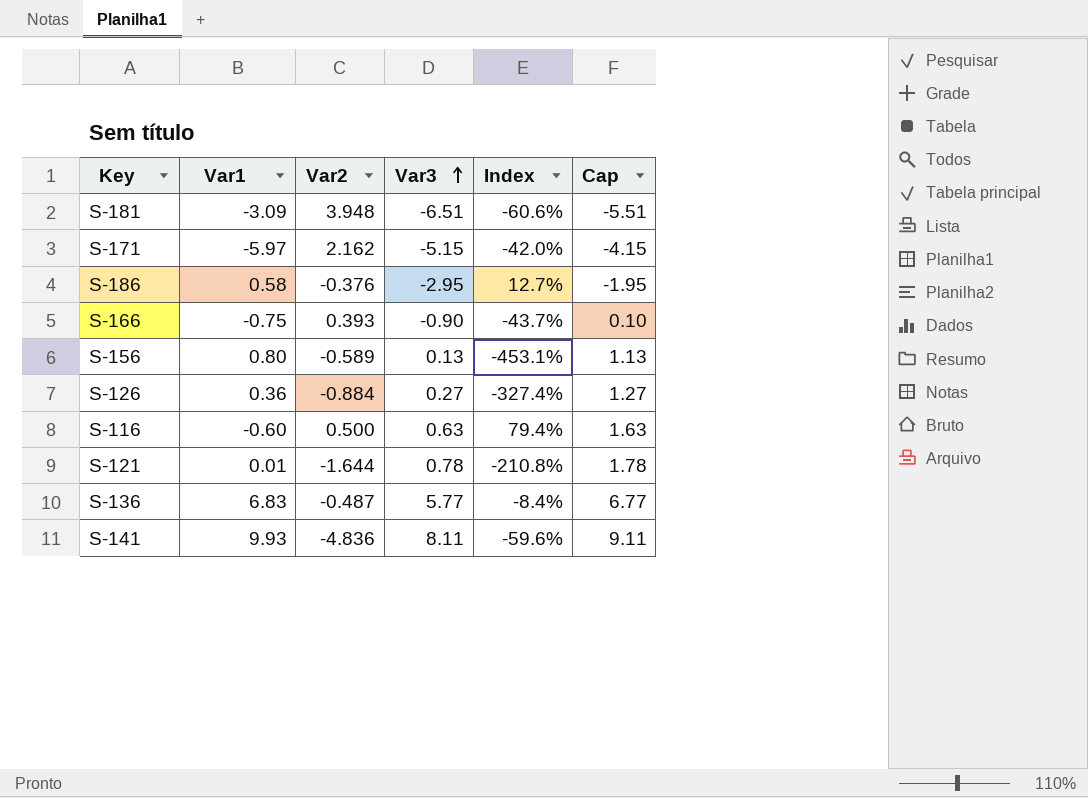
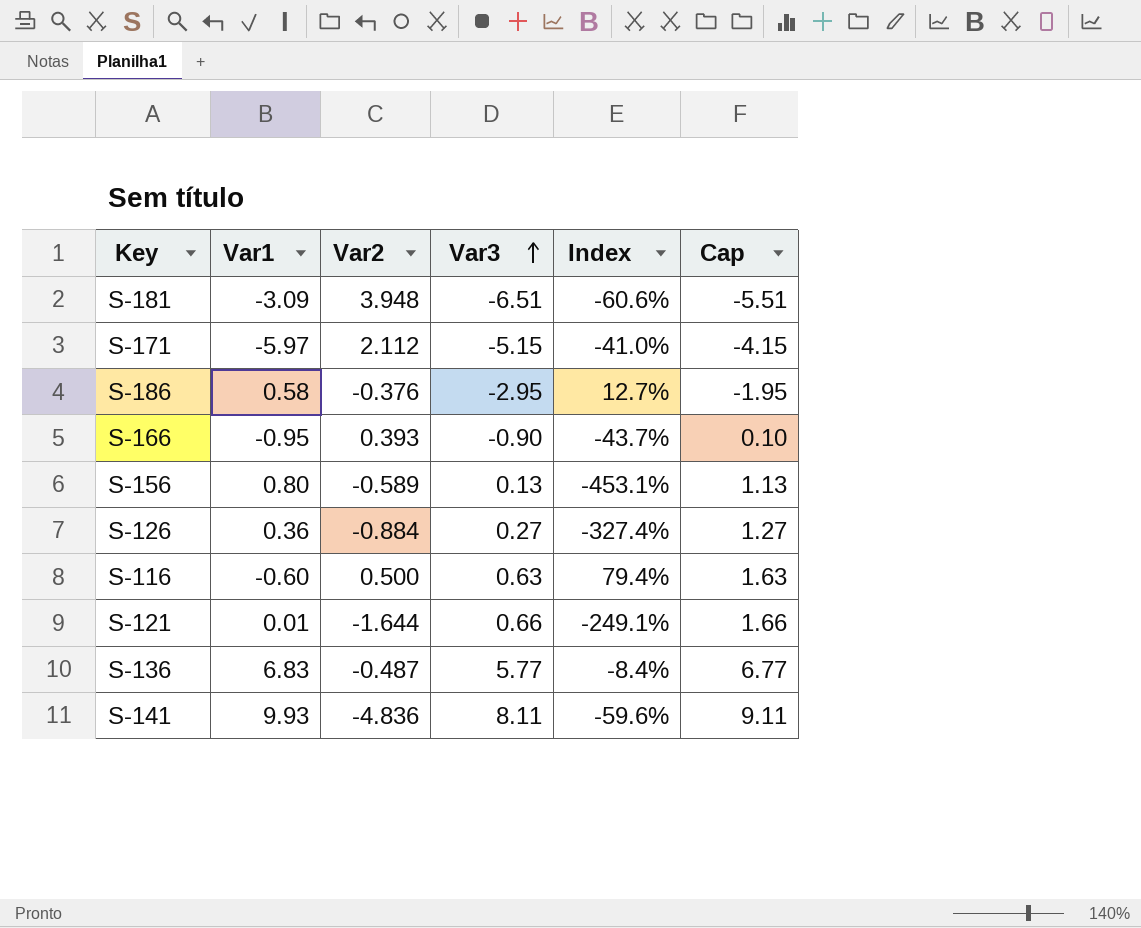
S-171 | Var2: 2.162 -> 2.112
S-171 | Index: -42.0% -> -41.0%
S-166 | Var1: -0.75 -> -0.95
S-121 | Var3: 0.78 -> 0.66
S-121 | Index: -210.8% -> -249.1%
S-121 | Cap: 1.78 -> 1.66

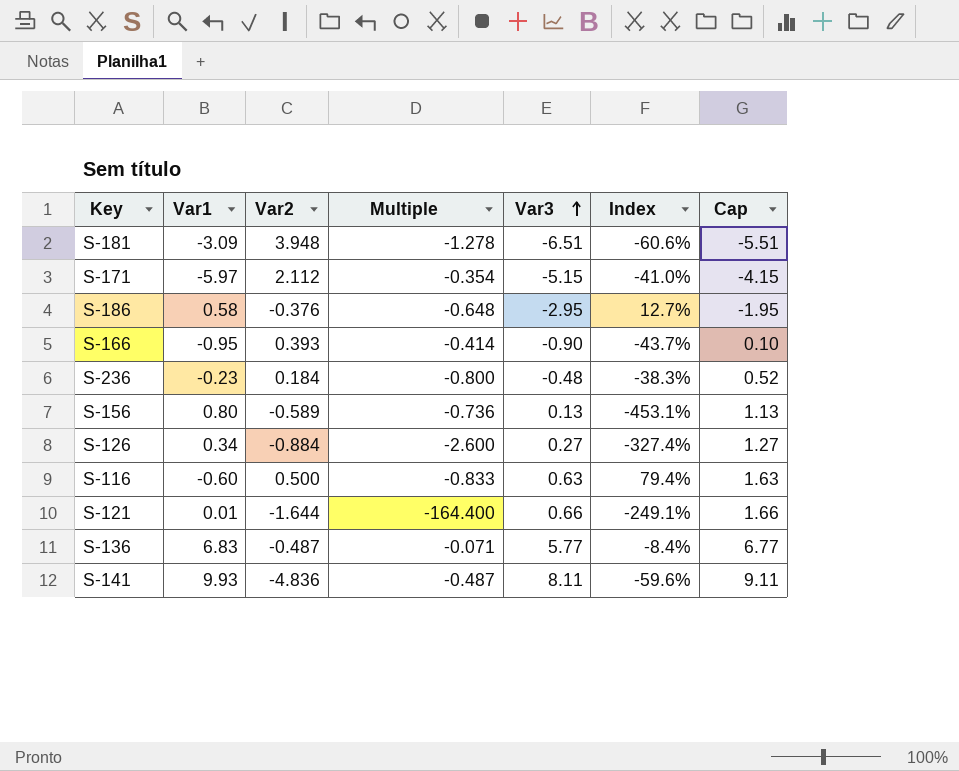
column Multiple | formula: none -> [Var2] / [Var1]
row S-236: none -> -0.23 | 0.184 | -0.800 | -0.48 | -38.3% | 0.52
S-126 | Var1: 0.36 -> 0.34

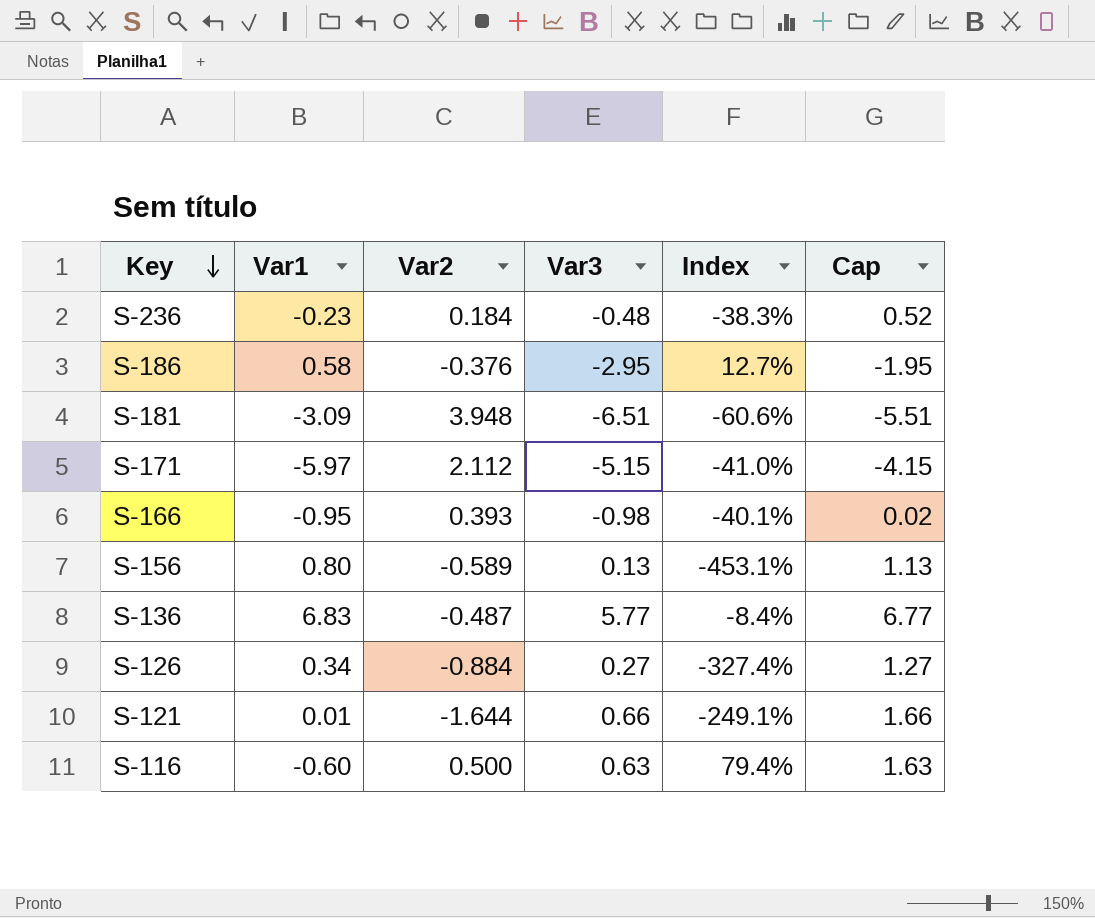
row order: Var3 ascending -> Key descending
column Multiple | formula: [Var2] / [Var1] -> none
row S-141: 9.93 | -4.836 | -0.487 | 8.11 | -59.6% | 9.11 -> none
S-166 | Var3: -0.90 -> -0.98
S-166 | Index: -43.7% -> -40.1%
S-166 | Cap: 0.10 -> 0.02

